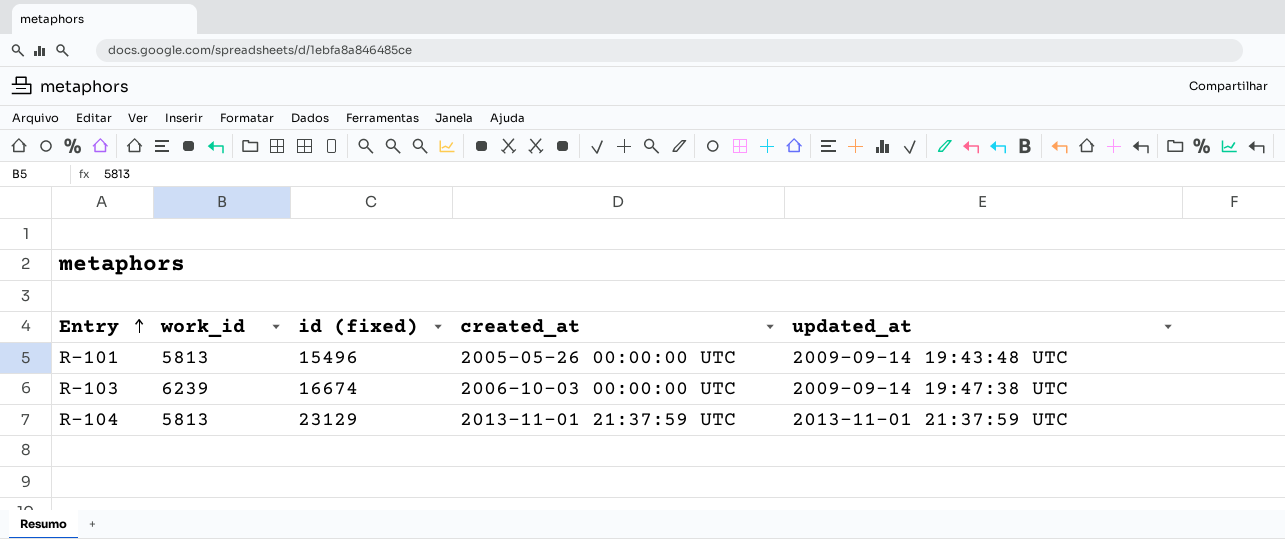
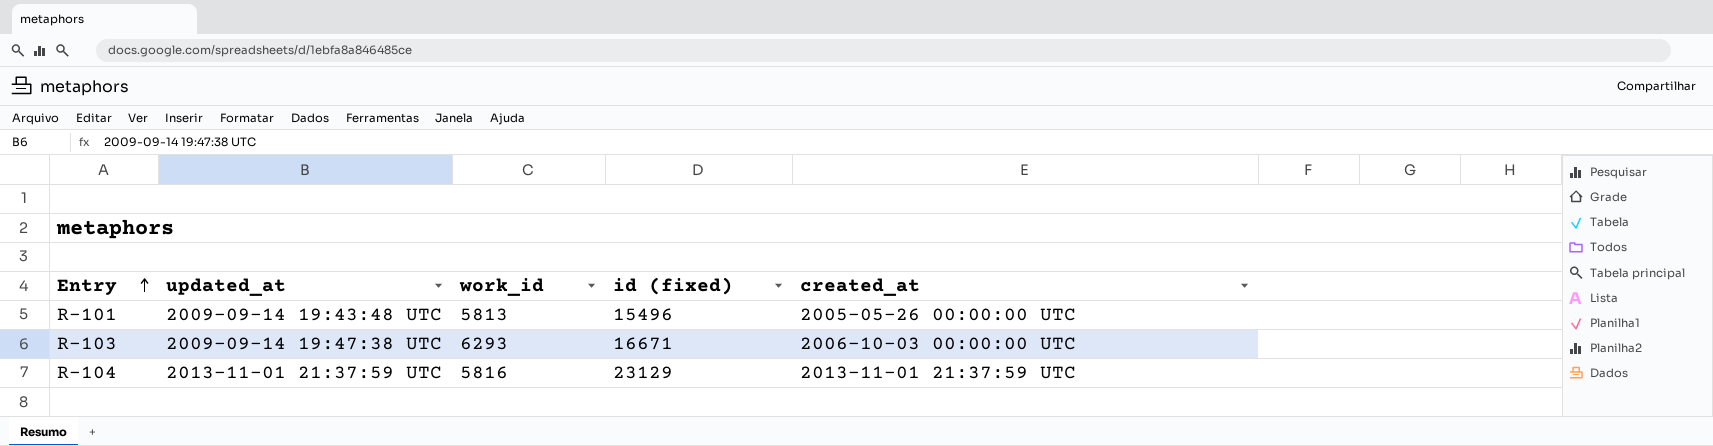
column updated_at | position: 5 -> 2
R-103 | work_id: 6239 -> 6293
R-103 | id (fixed): 16674 -> 16671
R-104 | work_id: 5813 -> 5816

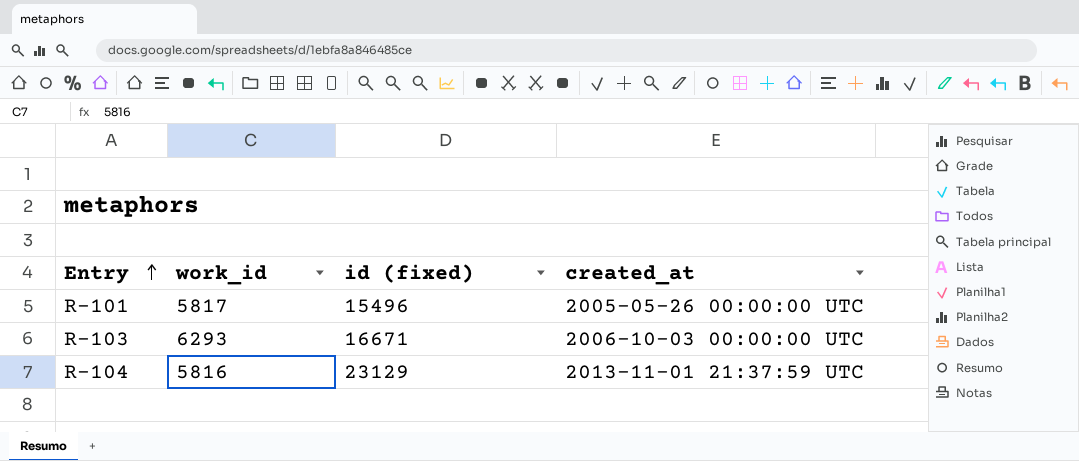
column updated_at | position: 2 -> none
R-101 | work_id: 5813 -> 5817

